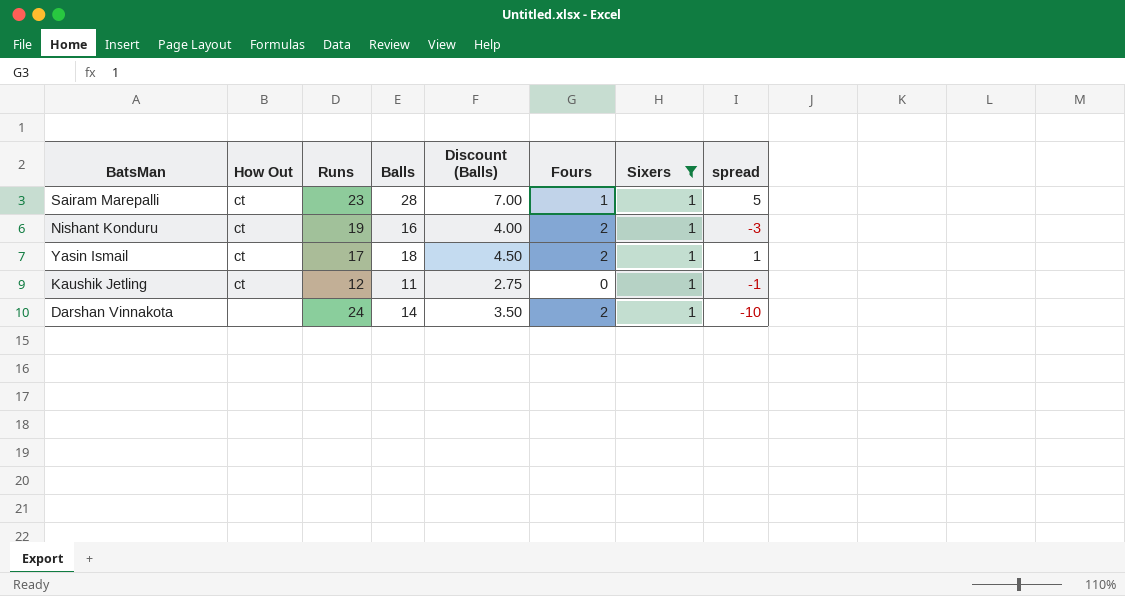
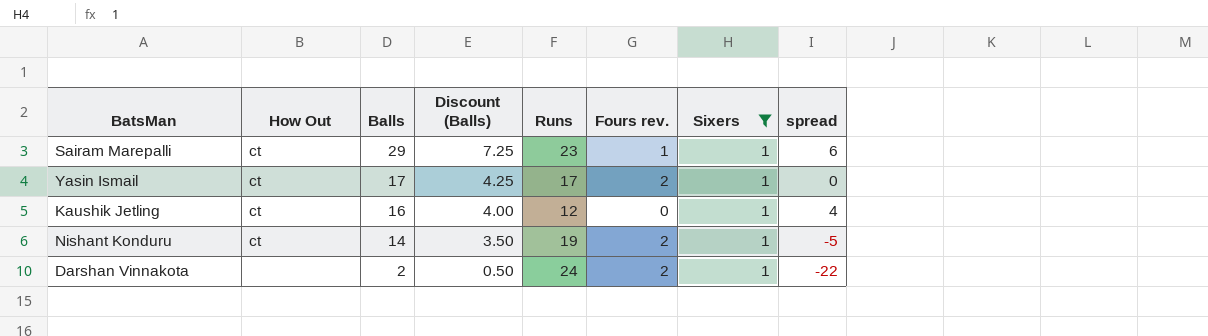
row order: none -> Balls descending
column Runs | position: 3 -> 5
column name: Fours -> Fours rev.
Sairam Marepalli | Balls: 28 -> 29
Sairam Marepalli | Discount (Balls): 7.00 -> 7.25
Sairam Marepalli | spread: 5 -> 6
Yasin Ismail | Balls: 18 -> 17
Yasin Ismail | Discount (Balls): 4.50 -> 4.25
Yasin Ismail | spread: 1 -> 0
Kaushik Jetling | Balls: 11 -> 16
Kaushik Jetling | Discount (Balls): 2.75 -> 4.00
Kaushik Jetling | spread: -1 -> 4
Nishant Konduru | Balls: 16 -> 14
Nishant Konduru | Discount (Balls): 4.00 -> 3.50
Nishant Konduru | spread: -3 -> -5
Darshan Vinnakota | Balls: 14 -> 2
Darshan Vinnakota | Discount (Balls): 3.50 -> 0.50
Darshan Vinnakota | spread: -10 -> -22

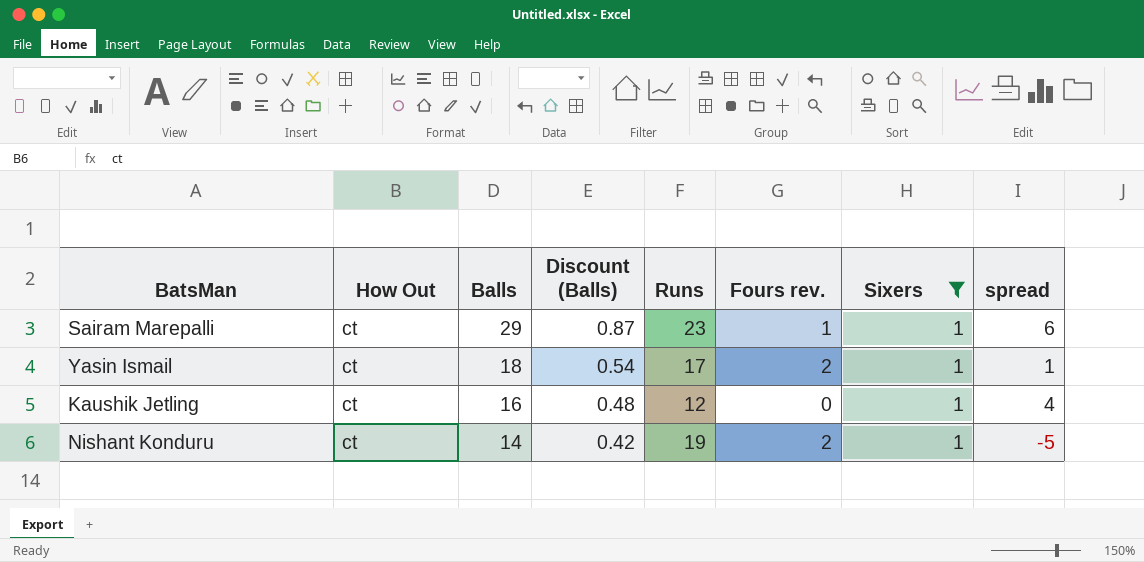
column Discount (Balls) | formula: [Balls] * 0.25 -> [Balls] * 0.03
row Darshan Vinnakota: none | 2 | 0.50 | 24 | 2 | 1 | -22 -> none
Yasin Ismail | Balls: 17 -> 18
Yasin Ismail | spread: 0 -> 1

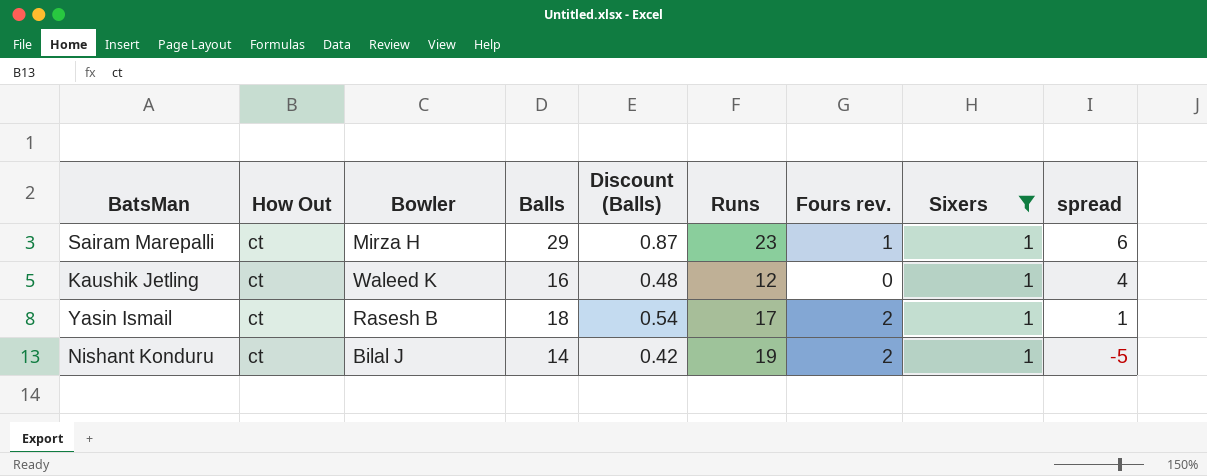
row order: Balls descending -> spread descending
column Bowler | position: none -> 3

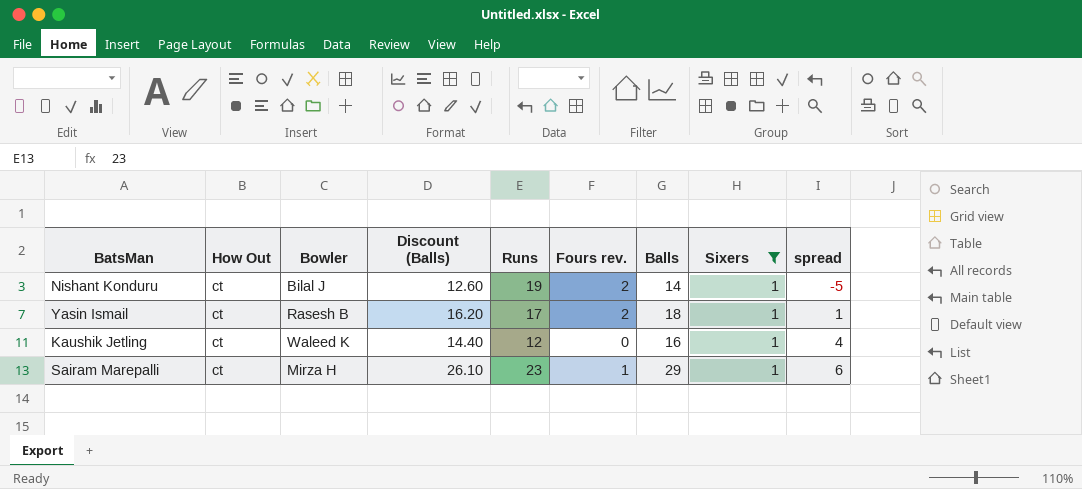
row order: spread descending -> spread ascending
column Discount (Balls) | formula: [Balls] * 0.03 -> [Balls] * 0.9
column Balls | position: 4 -> 7

